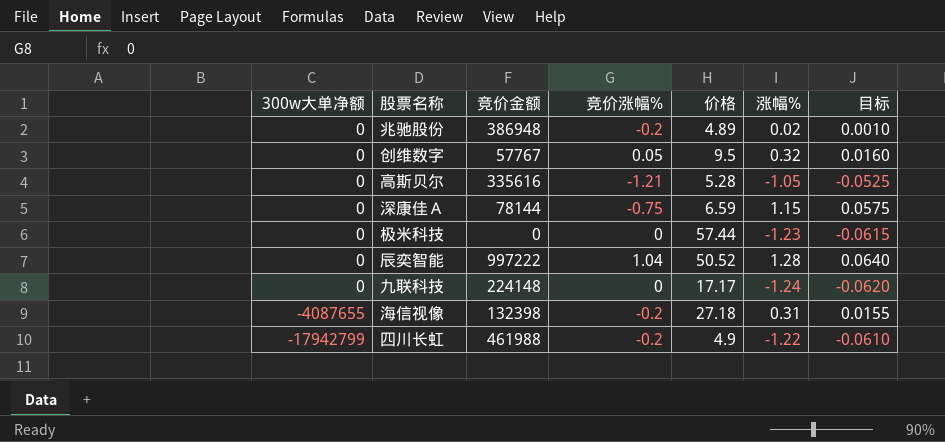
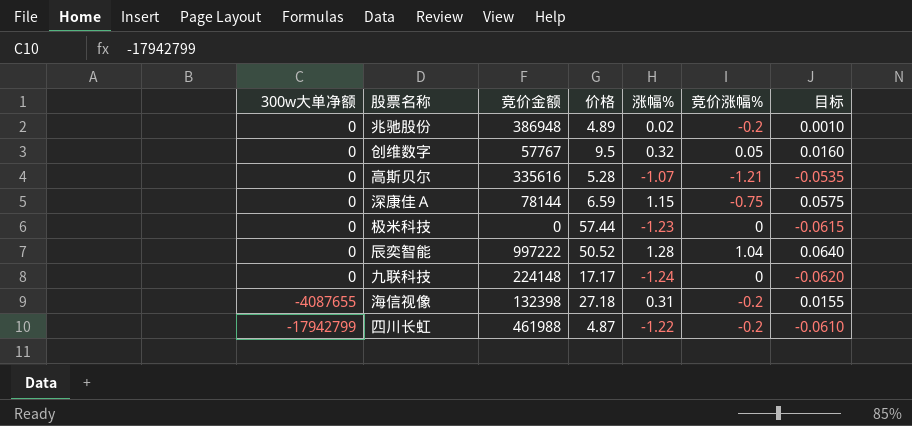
column 竞价涨幅% | position: 4 -> 6
高斯贝尔 | 涨幅%: -1.05 -> -1.07
高斯贝尔 | 目标: -0.0525 -> -0.0535
四川长虹 | 价格: 4.9 -> 4.87

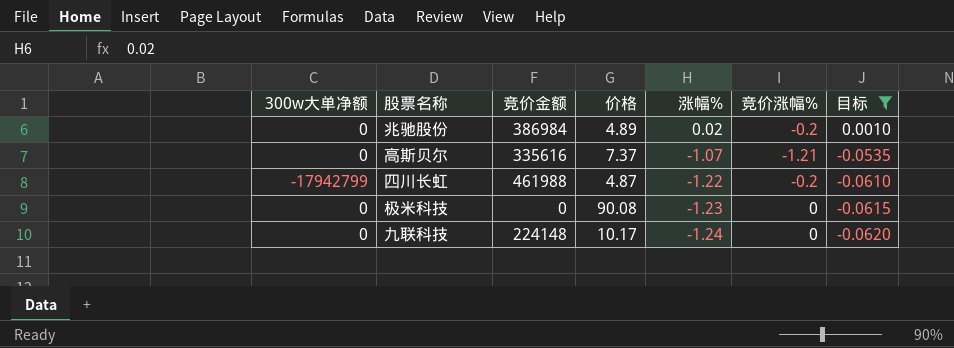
filter: none -> 目标 <= 0.0010
row order: 300w大单净额 descending -> 涨幅% descending
兆驰股份 | 竞价金额: 386948 -> 386984
高斯贝尔 | 价格: 5.28 -> 7.37
极米科技 | 价格: 57.44 -> 90.08
九联科技 | 价格: 17.17 -> 10.17

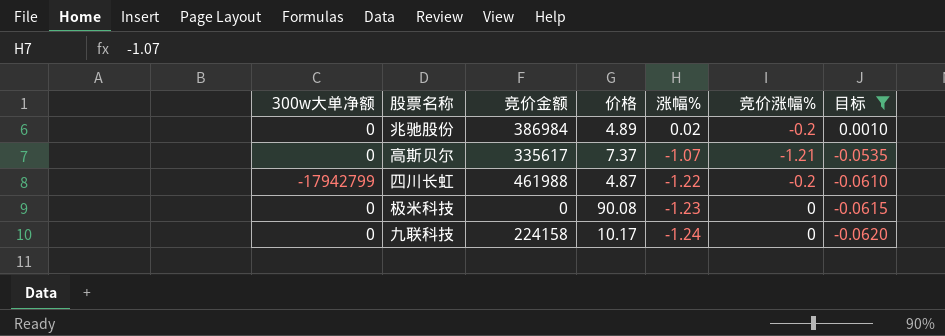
高斯贝尔 | 竞价金额: 335616 -> 335617
九联科技 | 竞价金额: 224148 -> 224158

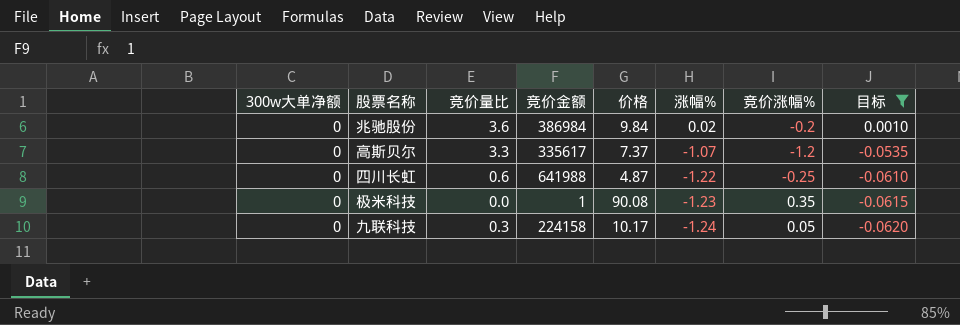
column 竞价量比 | position: none -> 3
兆驰股份 | 价格: 4.89 -> 9.84
高斯贝尔 | 竞价涨幅%: -1.21 -> -1.2
四川长虹 | 300w大单净额: -17942799 -> 0
四川长虹 | 竞价金额: 461988 -> 641988
四川长虹 | 竞价涨幅%: -0.2 -> -0.25
极米科技 | 竞价金额: 0 -> 1
极米科技 | 竞价涨幅%: 0 -> 0.35
九联科技 | 竞价涨幅%: 0 -> 0.05

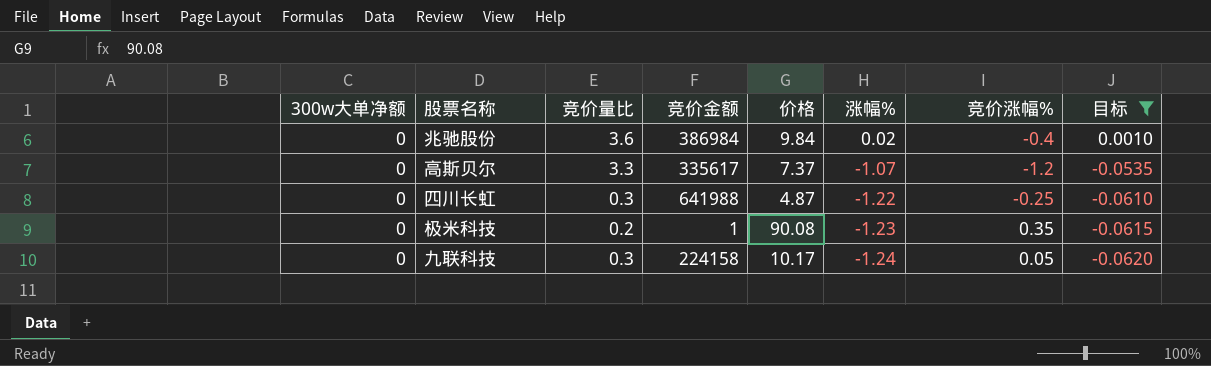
兆驰股份 | 竞价涨幅%: -0.2 -> -0.4
四川长虹 | 竞价量比: 0.6 -> 0.3
极米科技 | 竞价量比: 0.0 -> 0.2

